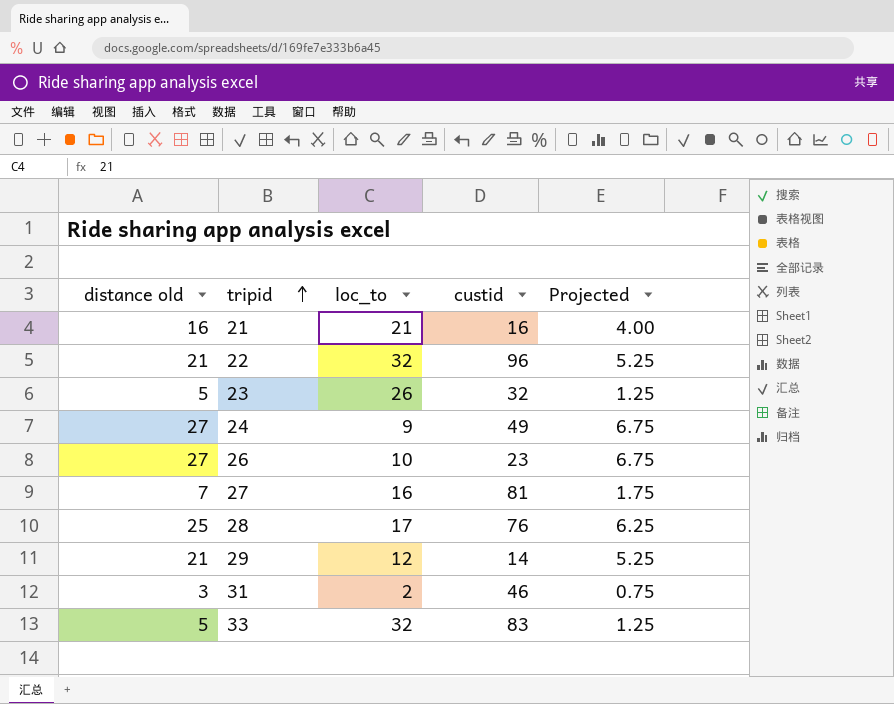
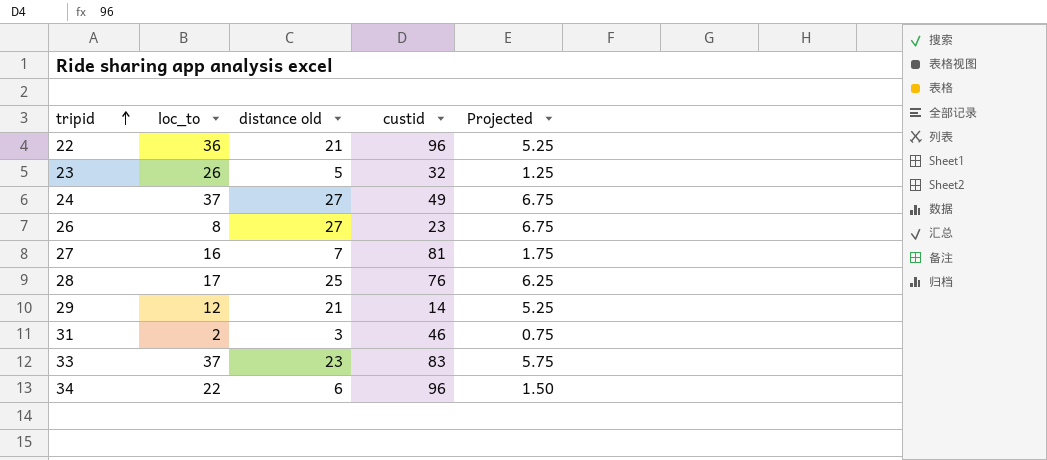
column distance old | position: 1 -> 3
row 21: 16 | 21 | 16 | 4.00 -> none
22 | loc_to: 32 -> 36
24 | loc_to: 9 -> 37
26 | loc_to: 10 -> 8
33 | loc_to: 32 -> 37
33 | distance old: 5 -> 23
33 | Projected: 1.25 -> 5.75
row 34: none -> 22 | 6 | 96 | 1.50

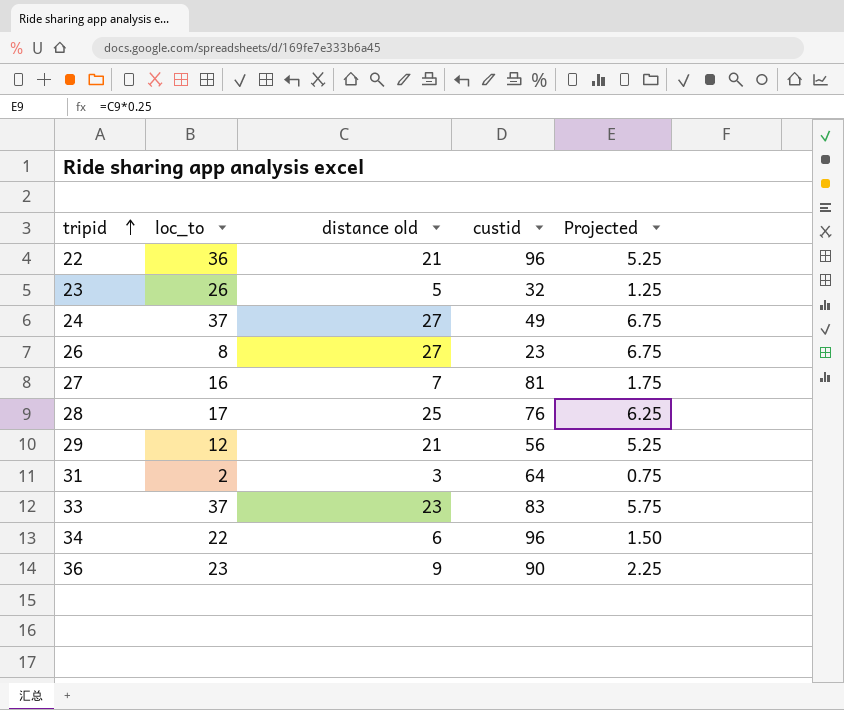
29 | custid: 14 -> 56
31 | custid: 46 -> 64
row 36: none -> 23 | 9 | 90 | 2.25

